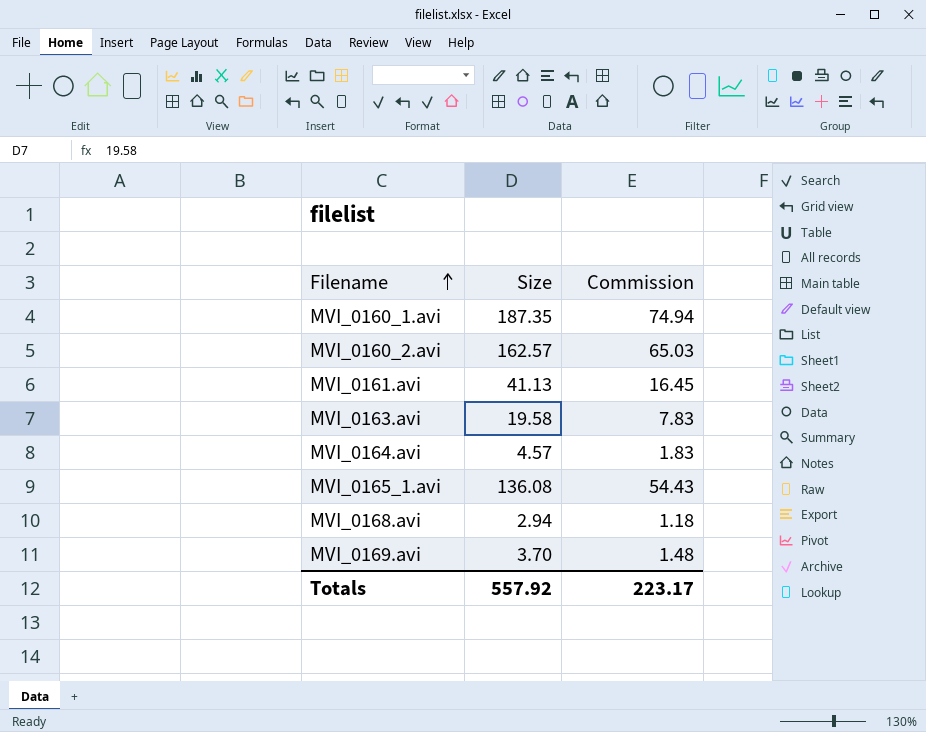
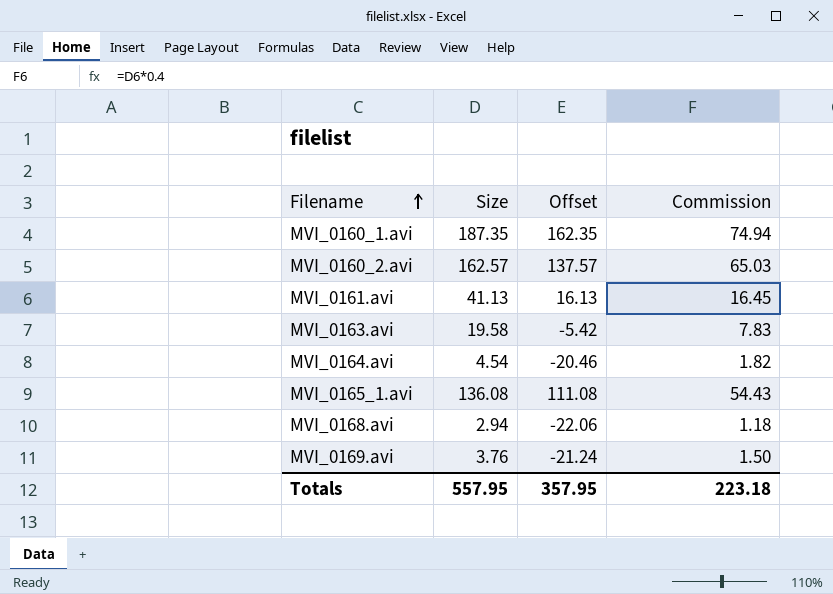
column Offset | formula: none -> [Size] - 25
MVI_0164.avi | Size: 4.57 -> 4.54
MVI_0164.avi | Commission: 1.83 -> 1.82
MVI_0169.avi | Size: 3.70 -> 3.76
MVI_0169.avi | Commission: 1.48 -> 1.50
Totals | Size: 557.92 -> 557.95
Totals | Commission: 223.17 -> 223.18

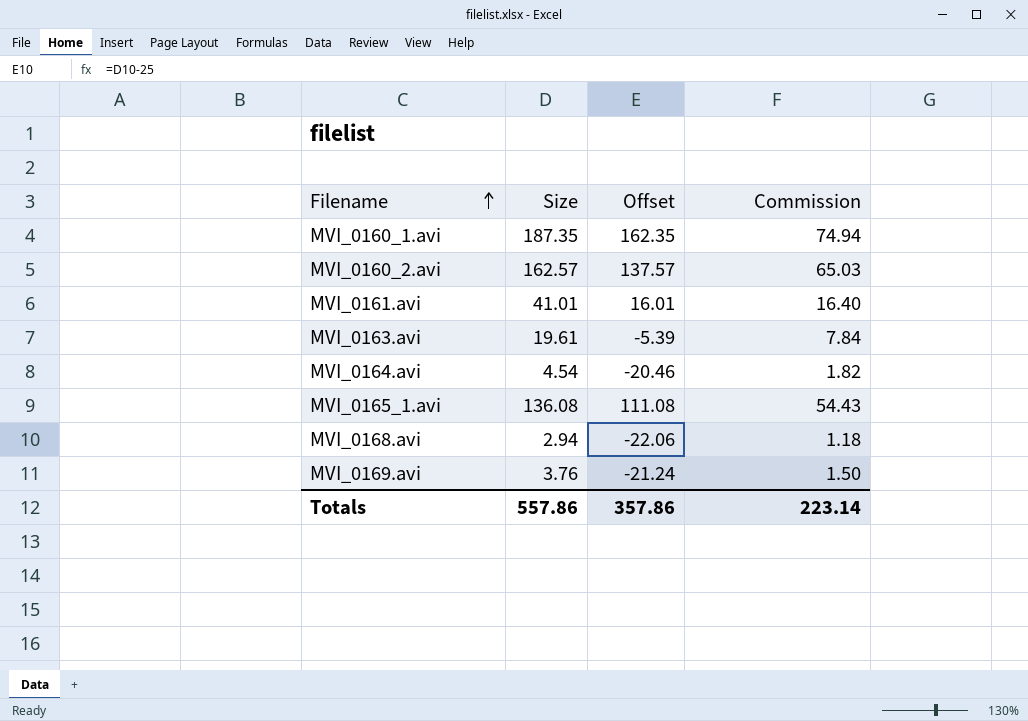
MVI_0161.avi | Size: 41.13 -> 41.01
MVI_0161.avi | Offset: 16.13 -> 16.01
MVI_0161.avi | Commission: 16.45 -> 16.40
MVI_0163.avi | Size: 19.58 -> 19.61
MVI_0163.avi | Offset: -5.42 -> -5.39
MVI_0163.avi | Commission: 7.83 -> 7.84
Totals | Size: 557.95 -> 557.86
Totals | Offset: 357.95 -> 357.86
Totals | Commission: 223.18 -> 223.14

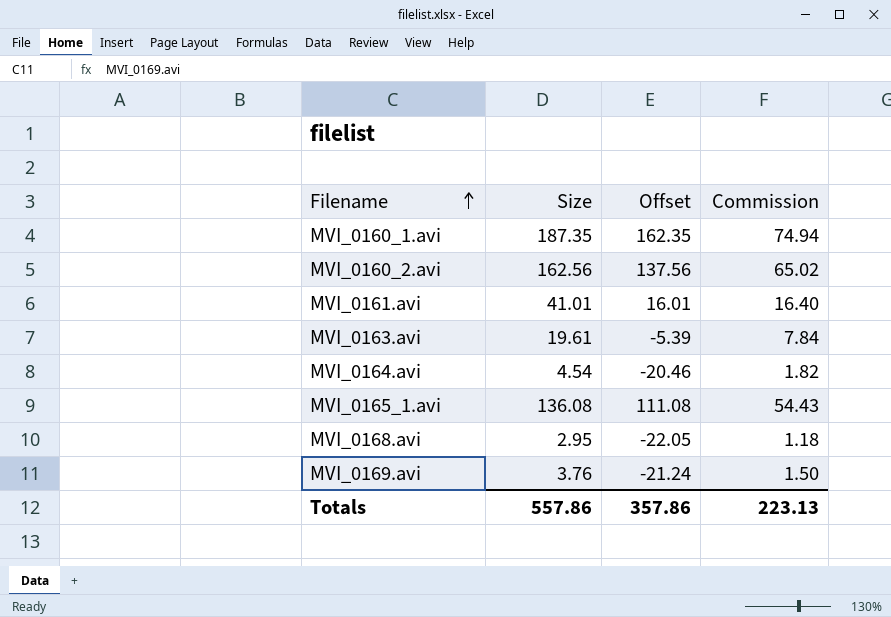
MVI_0160_2.avi | Size: 162.57 -> 162.56
MVI_0160_2.avi | Offset: 137.57 -> 137.56
MVI_0160_2.avi | Commission: 65.03 -> 65.02
MVI_0168.avi | Size: 2.94 -> 2.95
MVI_0168.avi | Offset: -22.06 -> -22.05
Totals | Commission: 223.14 -> 223.13

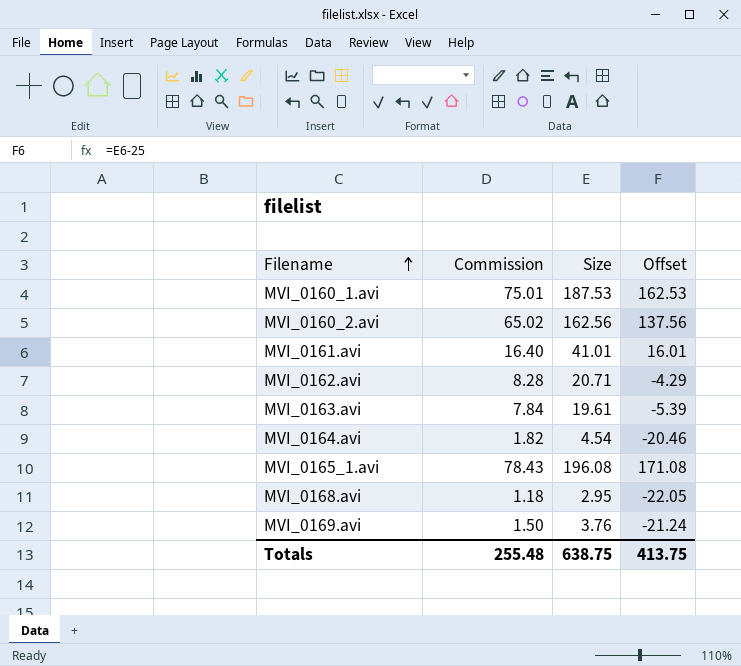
column Commission | position: 4 -> 2
MVI_0160_1.avi | Commission: 74.94 -> 75.01
MVI_0160_1.avi | Size: 187.35 -> 187.53
MVI_0160_1.avi | Offset: 162.35 -> 162.53
row MVI_0162.avi: none -> 8.28 | 20.71 | -4.29
MVI_0165_1.avi | Commission: 54.43 -> 78.43
MVI_0165_1.avi | Size: 136.08 -> 196.08
MVI_0165_1.avi | Offset: 111.08 -> 171.08
Totals | Commission: 223.13 -> 255.48
Totals | Size: 557.86 -> 638.75
Totals | Offset: 357.86 -> 413.75

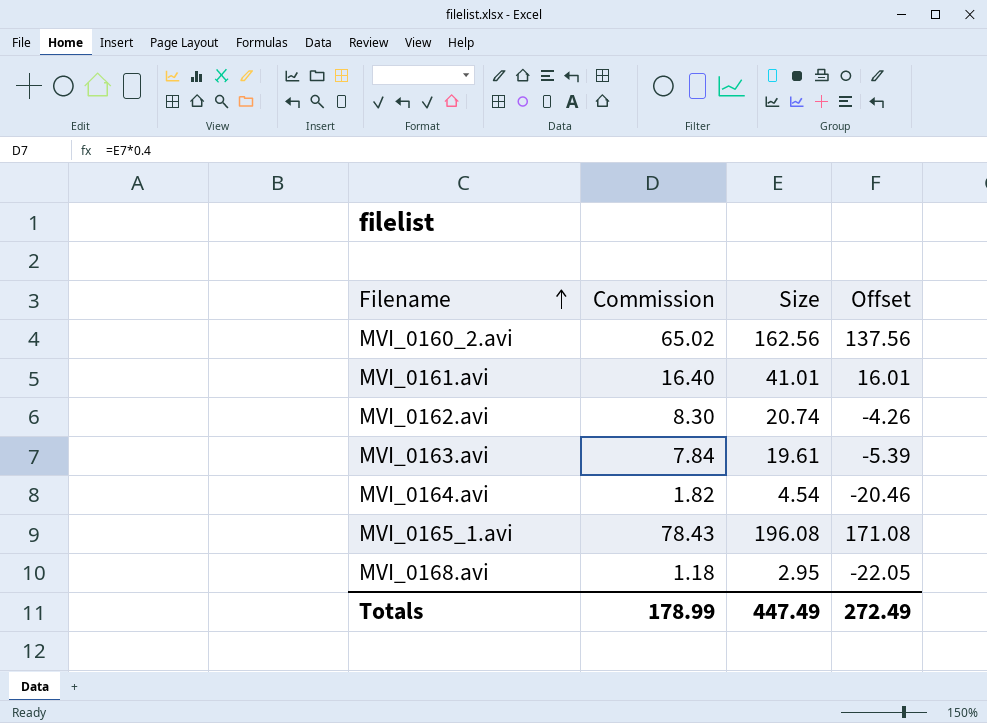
row MVI_0160_1.avi: 75.01 | 187.53 | 162.53 -> none
row MVI_0169.avi: 1.50 | 3.76 | -21.24 -> none
MVI_0162.avi | Commission: 8.28 -> 8.30
MVI_0162.avi | Size: 20.71 -> 20.74
MVI_0162.avi | Offset: -4.29 -> -4.26
Totals | Commission: 255.48 -> 178.99
Totals | Size: 638.75 -> 447.49
Totals | Offset: 413.75 -> 272.49

